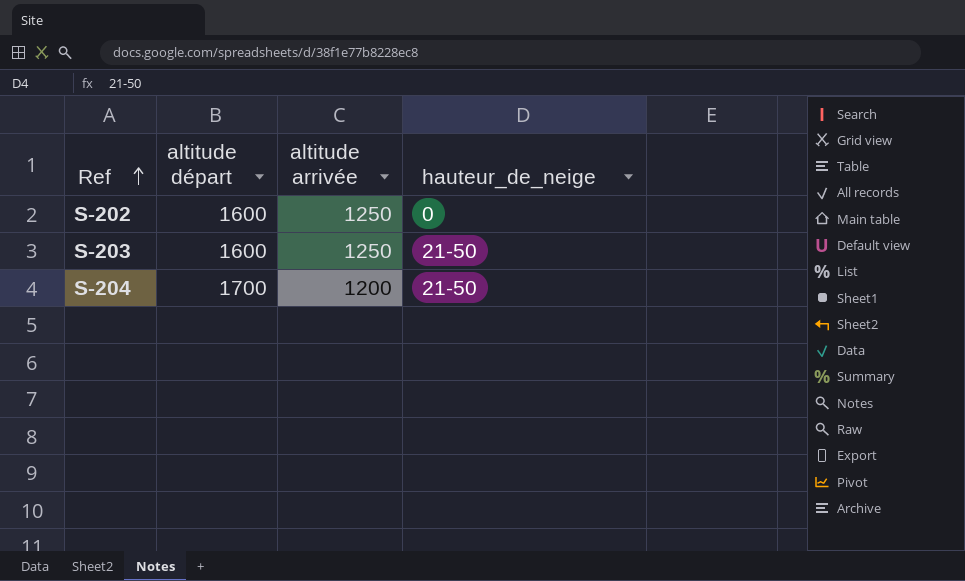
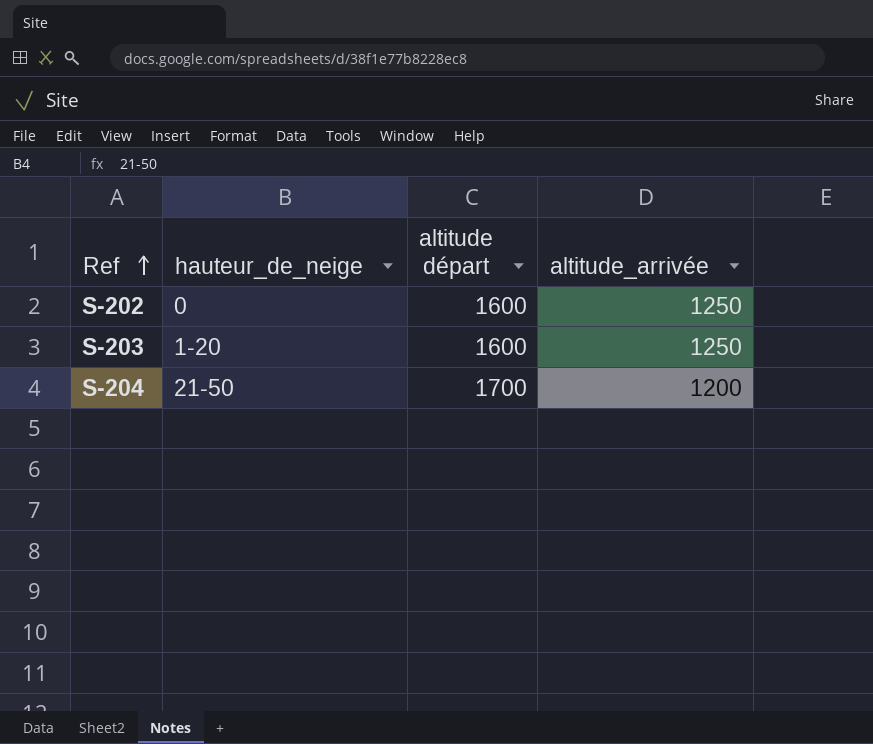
column hauteur_de_neige | position: 4 -> 2
column name: altitude arrivée -> altitude_arrivée
S-203 | hauteur_de_neige: 21-50 -> 1-20

